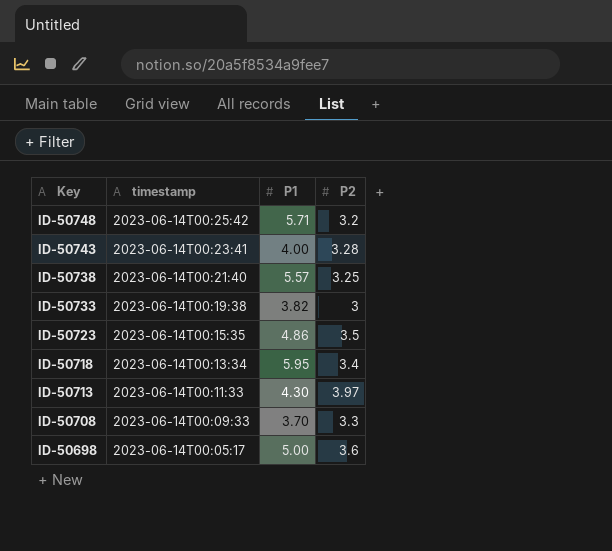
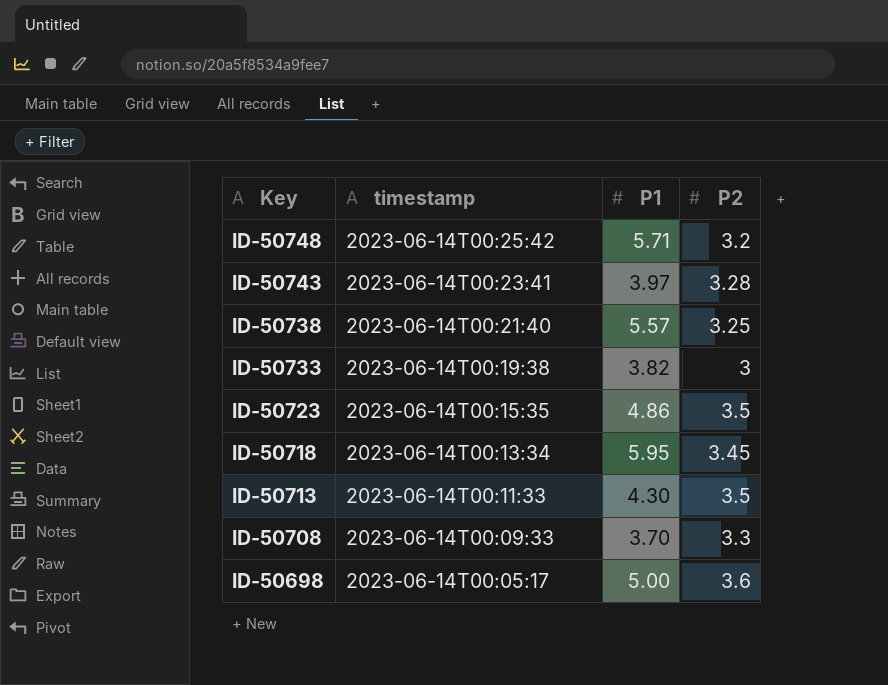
ID-50743 | P1: 4.00 -> 3.97
ID-50718 | P2: 3.4 -> 3.45
ID-50713 | P2: 3.97 -> 3.5

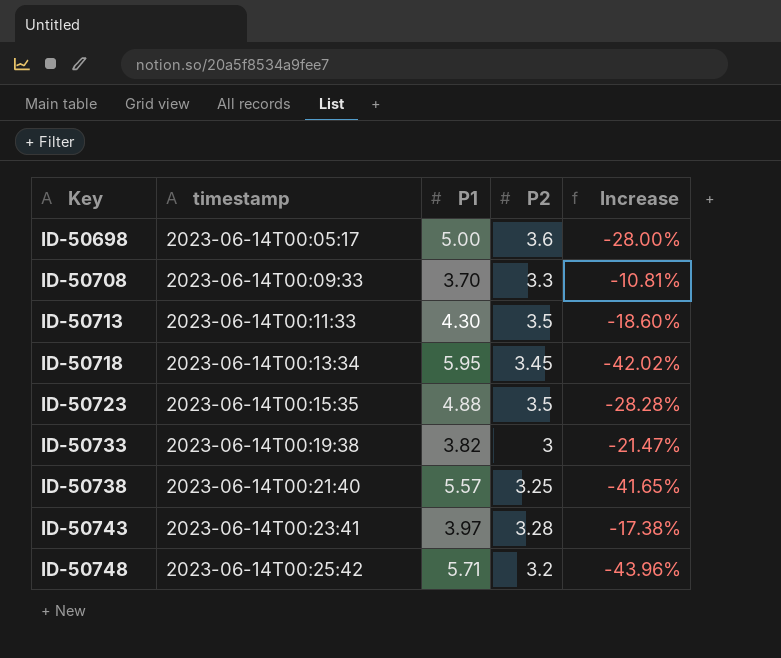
row order: Key descending -> Key ascending
column Increase | formula: none -> ([P2] - [P1]) / [P1]
ID-50723 | P1: 4.86 -> 4.88

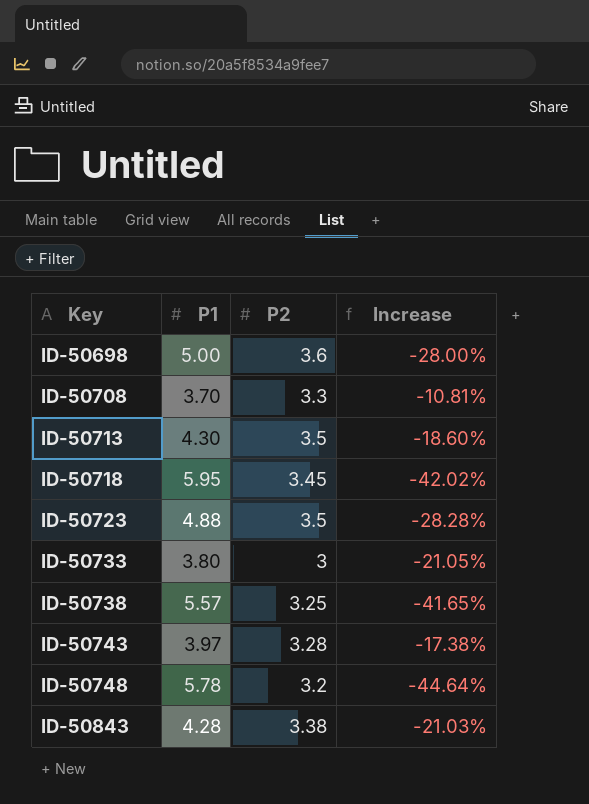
column timestamp | position: 2 -> none
ID-50733 | P1: 3.82 -> 3.80
ID-50733 | Increase: -21.47% -> -21.05%
ID-50748 | P1: 5.71 -> 5.78
ID-50748 | Increase: -43.96% -> -44.64%
row ID-50843: none -> 4.28 | 3.38 | -21.03%

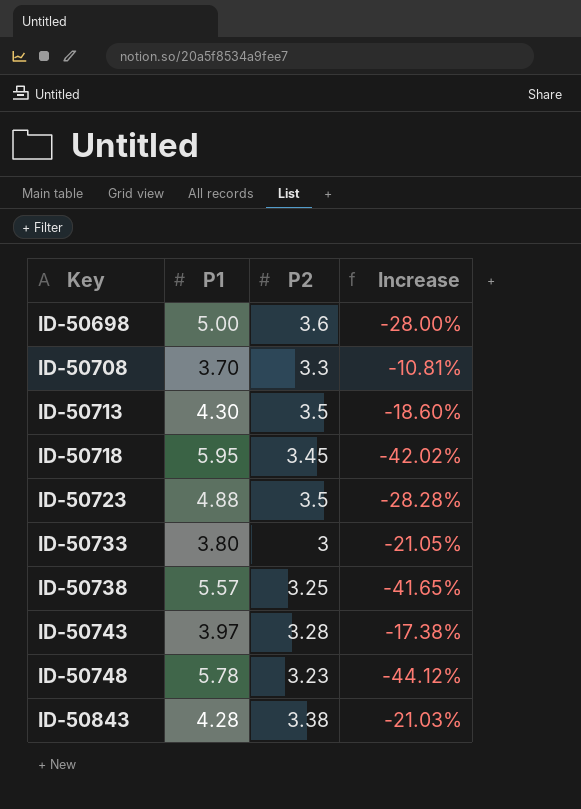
ID-50748 | P2: 3.2 -> 3.23
ID-50748 | Increase: -44.64% -> -44.12%

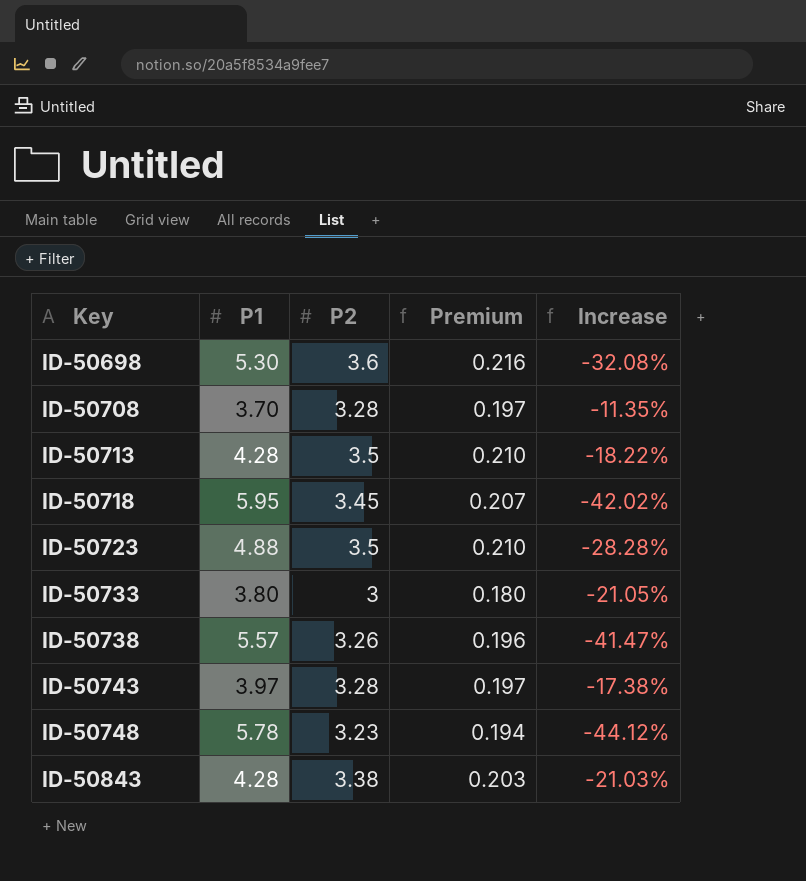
column Premium | formula: none -> [P2] * 0.06
ID-50698 | P1: 5.00 -> 5.30
ID-50698 | Increase: -28.00% -> -32.08%
ID-50708 | P2: 3.3 -> 3.28
ID-50708 | Increase: -10.81% -> -11.35%
ID-50713 | P1: 4.30 -> 4.28
ID-50713 | Increase: -18.60% -> -18.22%
ID-50738 | P2: 3.25 -> 3.26
ID-50738 | Increase: -41.65% -> -41.47%

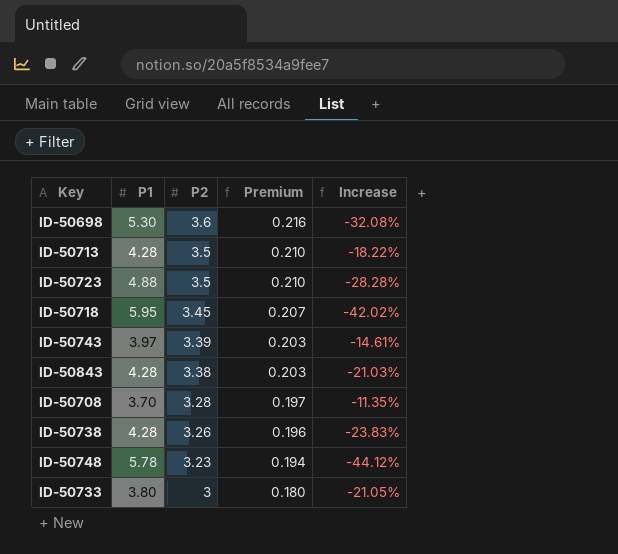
row order: Key ascending -> P2 descending
ID-50743 | P2: 3.28 -> 3.39
ID-50743 | Premium: 0.197 -> 0.203
ID-50743 | Increase: -17.38% -> -14.61%
ID-50738 | P1: 5.57 -> 4.28
ID-50738 | Increase: -41.47% -> -23.83%

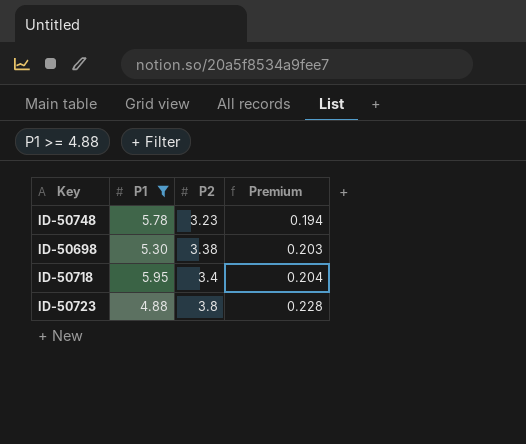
filter: none -> P1 >= 4.88
row order: P2 descending -> P2 ascending
column Increase | formula: ([P2] - [P1]) / [P1] -> none
ID-50698 | P2: 3.6 -> 3.38
ID-50698 | Premium: 0.216 -> 0.203
ID-50718 | P2: 3.45 -> 3.4
ID-50718 | Premium: 0.207 -> 0.204
ID-50723 | P2: 3.5 -> 3.8
ID-50723 | Premium: 0.210 -> 0.228

